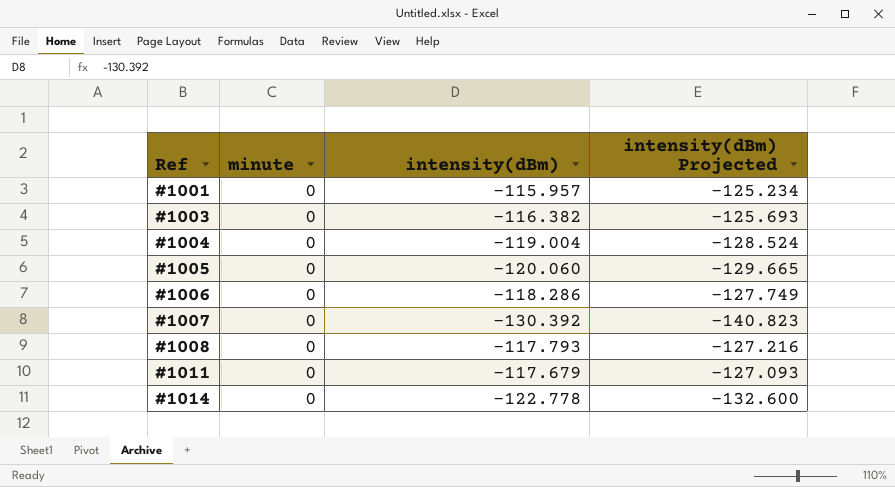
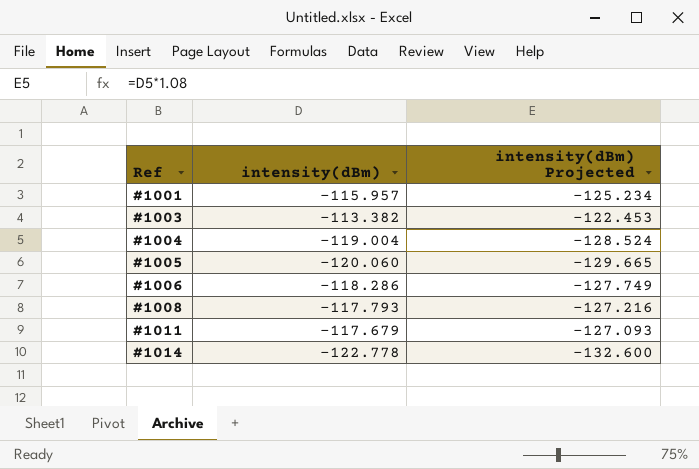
column minute | position: 2 -> none
row #1007: 0 | -130.392 | -140.823 -> none
#1003 | intensity(dBm): -116.382 -> -113.382
#1003 | intensity(dBm) Projected: -125.693 -> -122.453

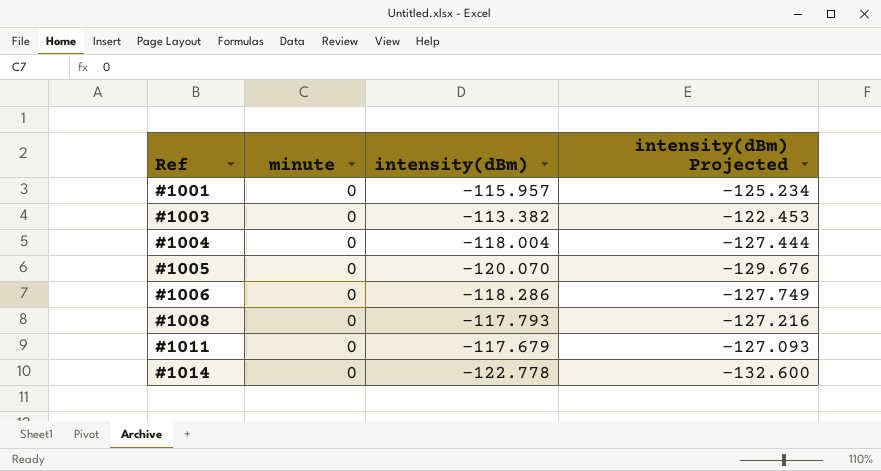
column minute | position: none -> 2
#1004 | intensity(dBm): -119.004 -> -118.004
#1004 | intensity(dBm) Projected: -128.524 -> -127.444
#1005 | intensity(dBm): -120.060 -> -120.070
#1005 | intensity(dBm) Projected: -129.665 -> -129.676

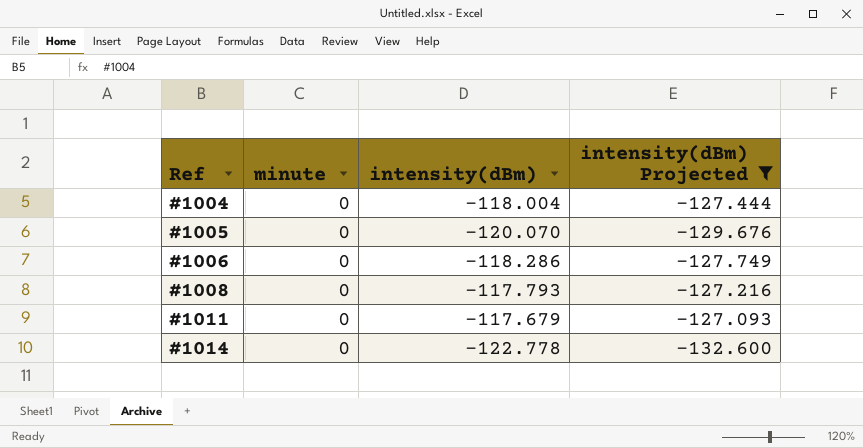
filter: none -> intensity(dBm) Projected <= -127.093

